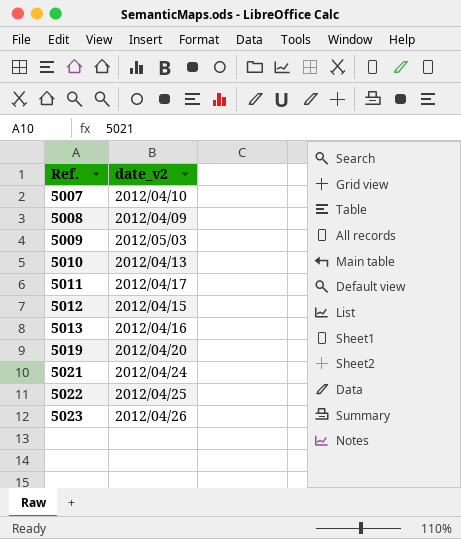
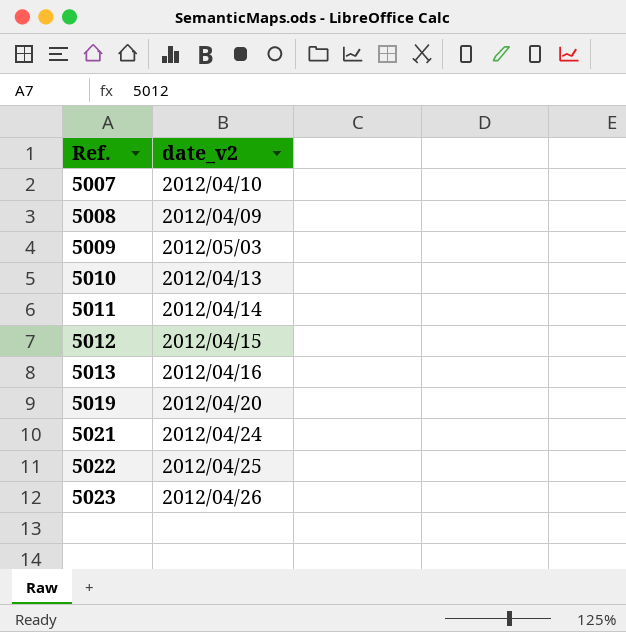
5011 | date_v2: 2012/04/17 -> 2012/04/14

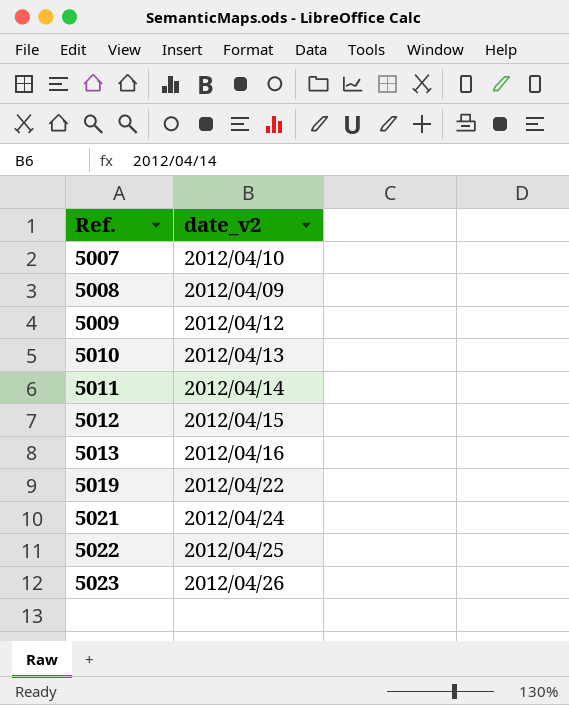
5009 | date_v2: 2012/05/03 -> 2012/04/12
5019 | date_v2: 2012/04/20 -> 2012/04/22

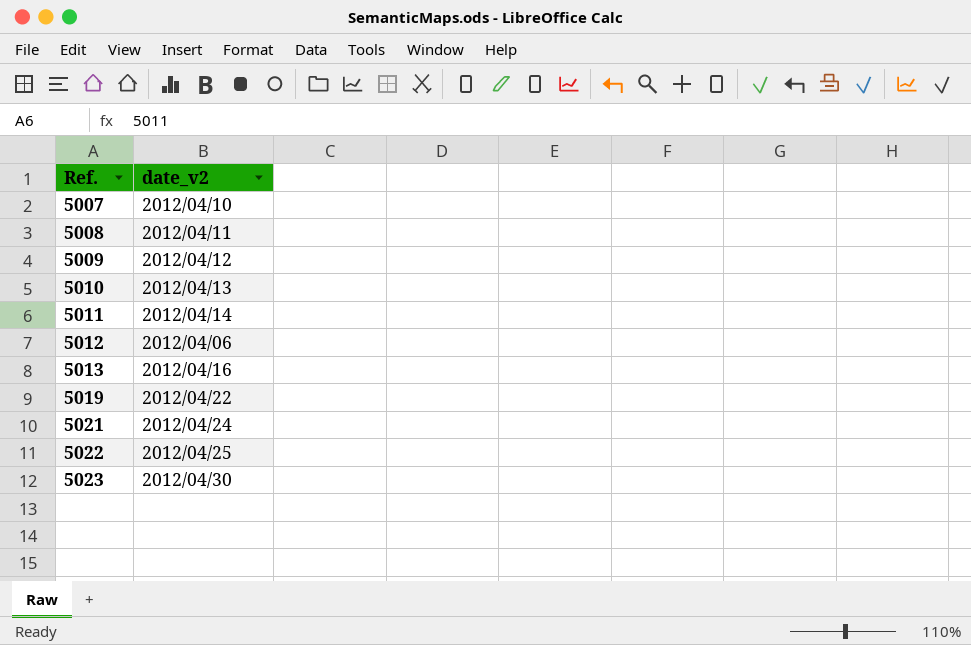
5008 | date_v2: 2012/04/09 -> 2012/04/11
5012 | date_v2: 2012/04/15 -> 2012/04/06
5023 | date_v2: 2012/04/26 -> 2012/04/30

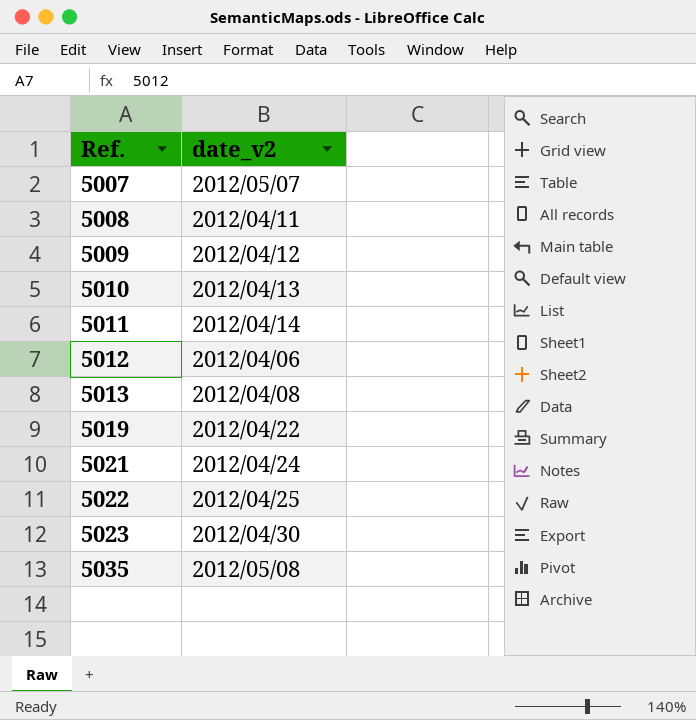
5007 | date_v2: 2012/04/10 -> 2012/05/07
5013 | date_v2: 2012/04/16 -> 2012/04/08
row 5035: none -> 2012/05/08

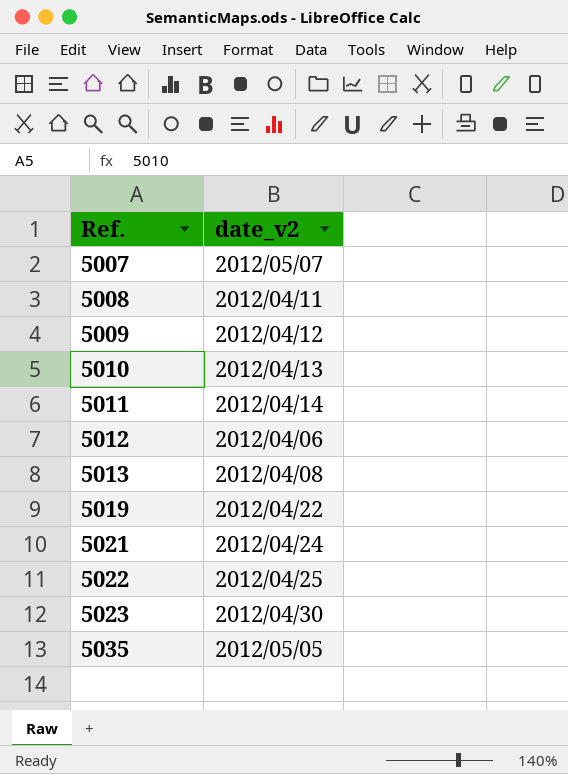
5035 | date_v2: 2012/05/08 -> 2012/05/05

